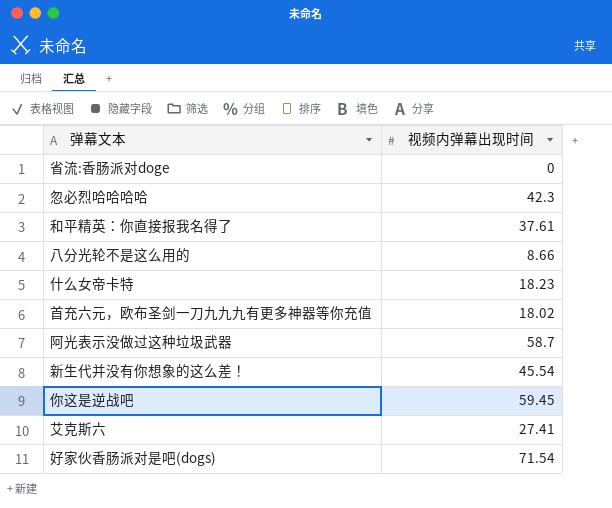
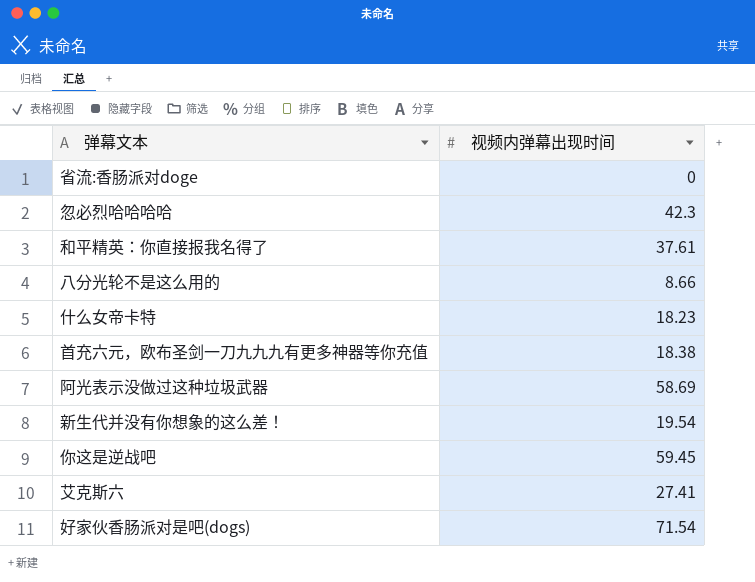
首充六元，欧布圣剑一刀九九九有更多神器等你充值 | 视频内弹幕出现时间: 18.02 -> 18.38
阿光表示没做过这种垃圾武器 | 视频内弹幕出现时间: 58.7 -> 58.69
新生代并没有你想象的这么差！ | 视频内弹幕出现时间: 45.54 -> 19.54

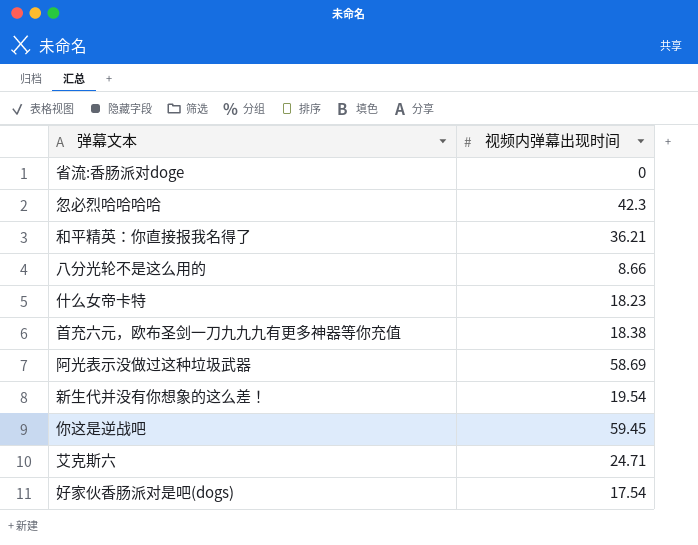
和平精英：你直接报我名得了 | 视频内弹幕出现时间: 37.61 -> 36.21
艾克斯六 | 视频内弹幕出现时间: 27.41 -> 24.71
好家伙香肠派对是吧(dogs) | 视频内弹幕出现时间: 71.54 -> 17.54

